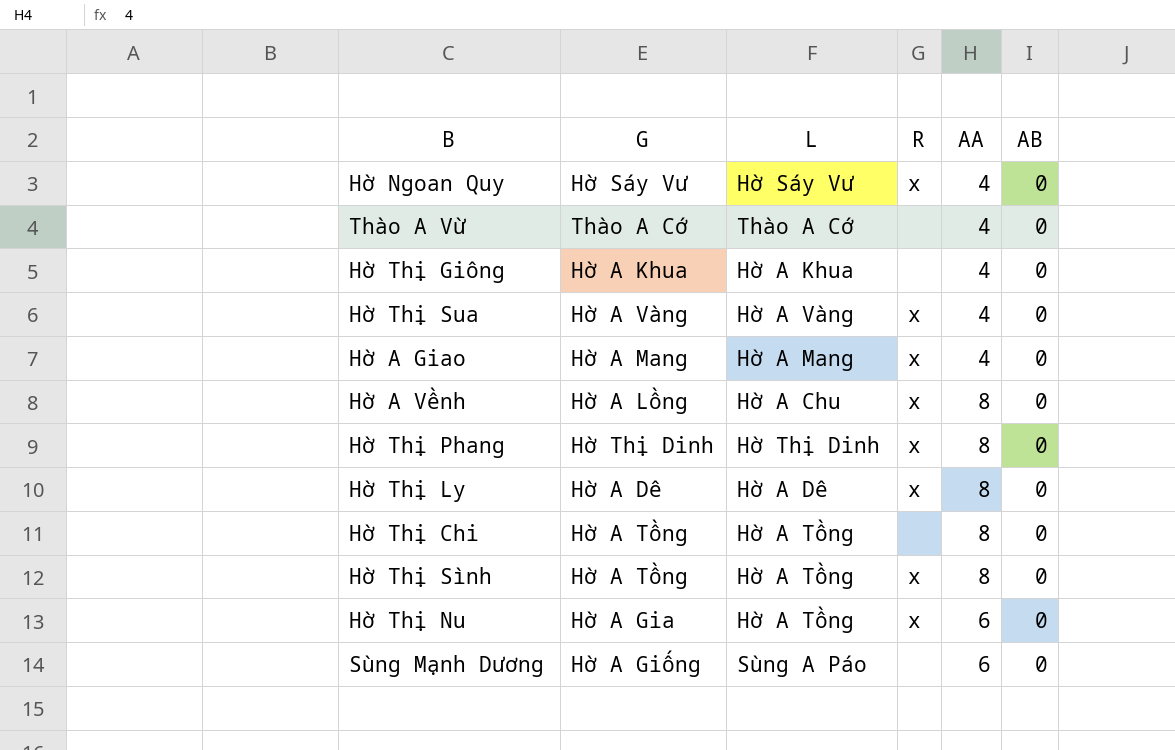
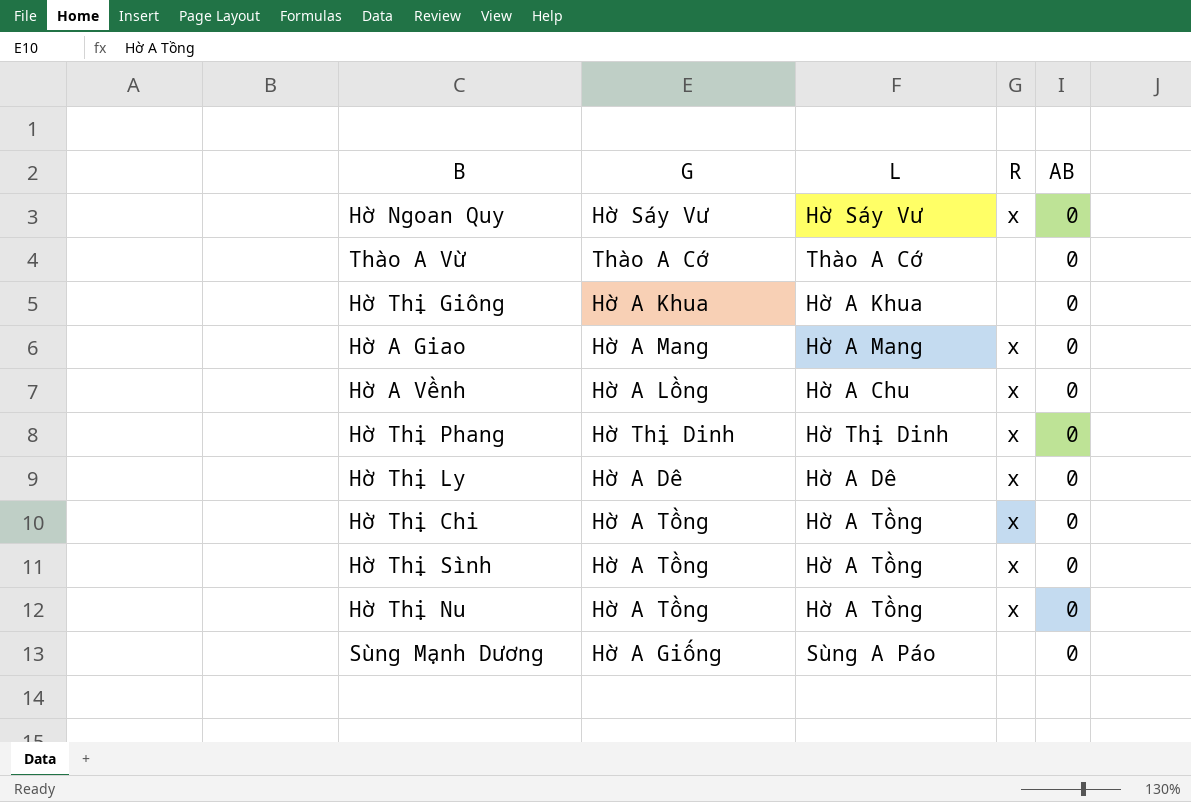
column AA | position: 5 -> none
row Hờ Thị Sua: Hờ A Vàng | Hờ A Vàng | x | 4 | 0 -> none
Hờ Thị Chi | R: none -> x
Hờ Thị Nu | G: Hờ A Gia -> Hờ A Tồng

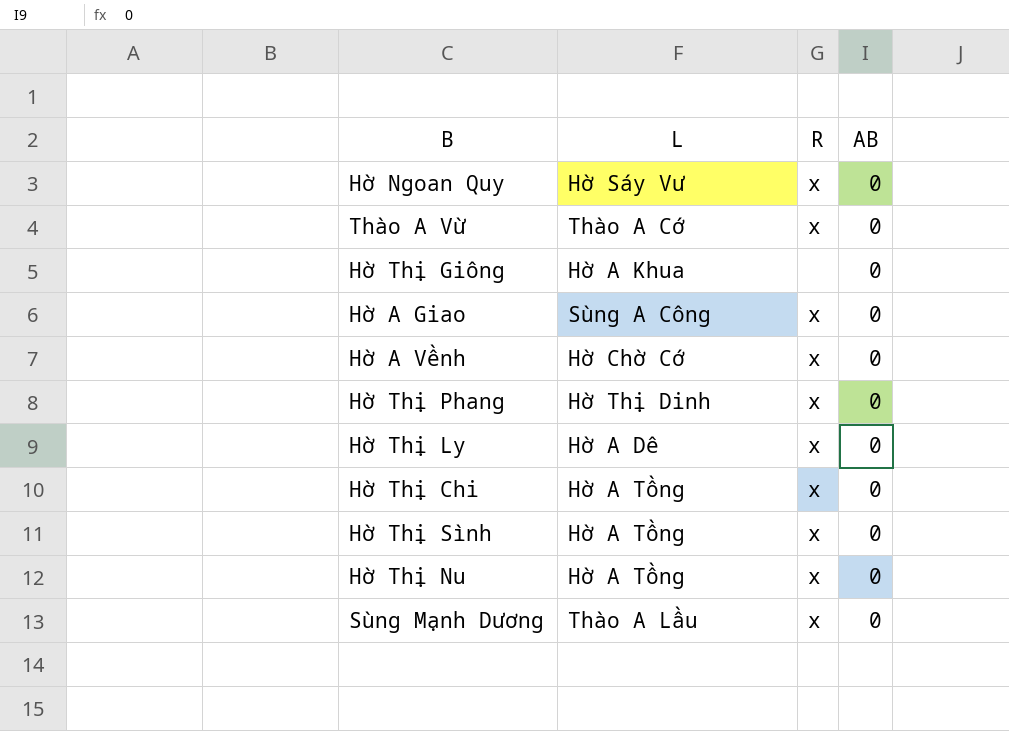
column G | position: 2 -> none
Thào A Vừ | R: none -> x
Hờ A Giao | L: Hờ A Mang -> Sùng A Công
Hờ A Vềnh | L: Hờ A Chu -> Hờ Chờ Cớ
Sùng Mạnh Dương | L: Sùng A Páo -> Thào A Lầu
Sùng Mạnh Dương | R: none -> x

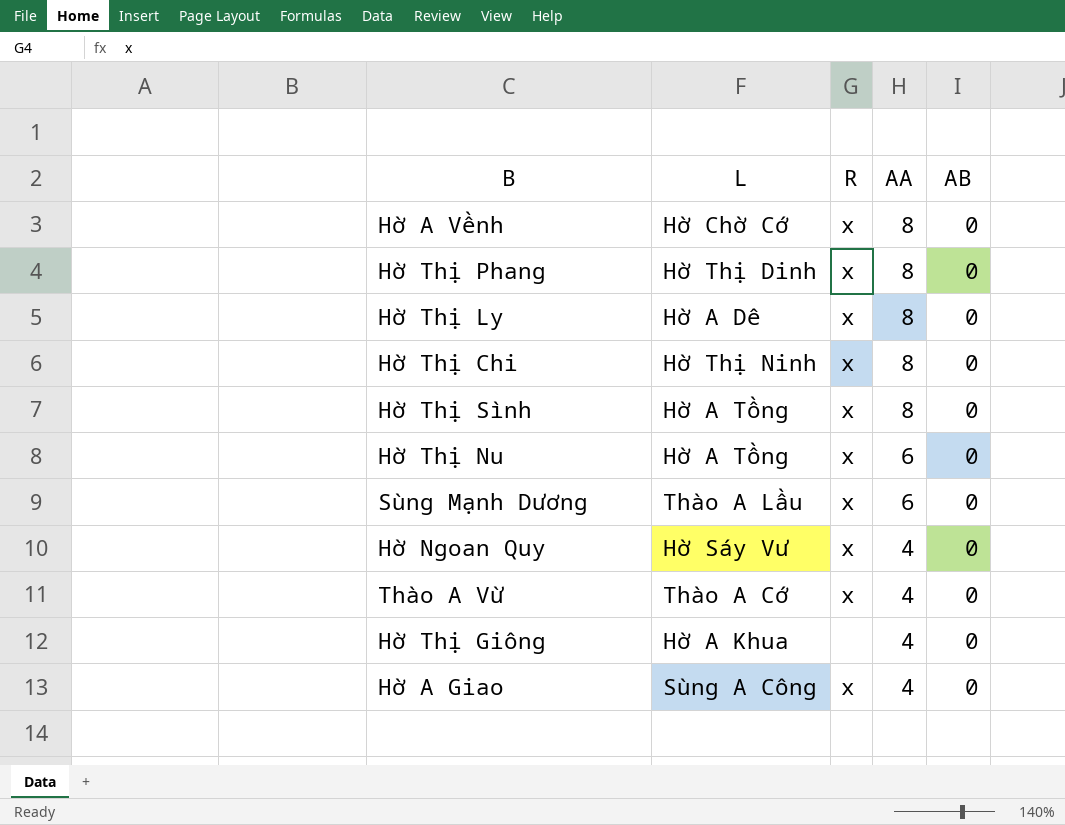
row order: none -> AA descending
column AA | position: none -> 4
Hờ Thị Chi | L: Hờ A Tồng -> Hờ Thị Ninh

